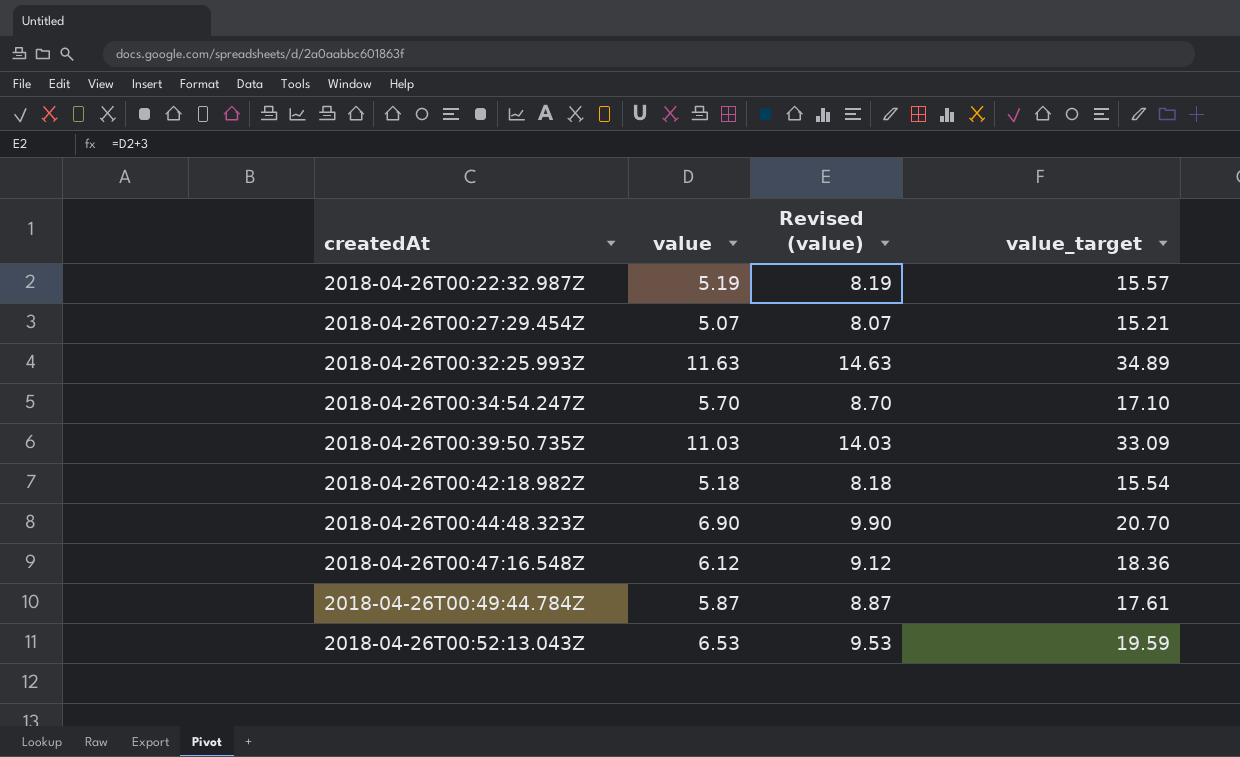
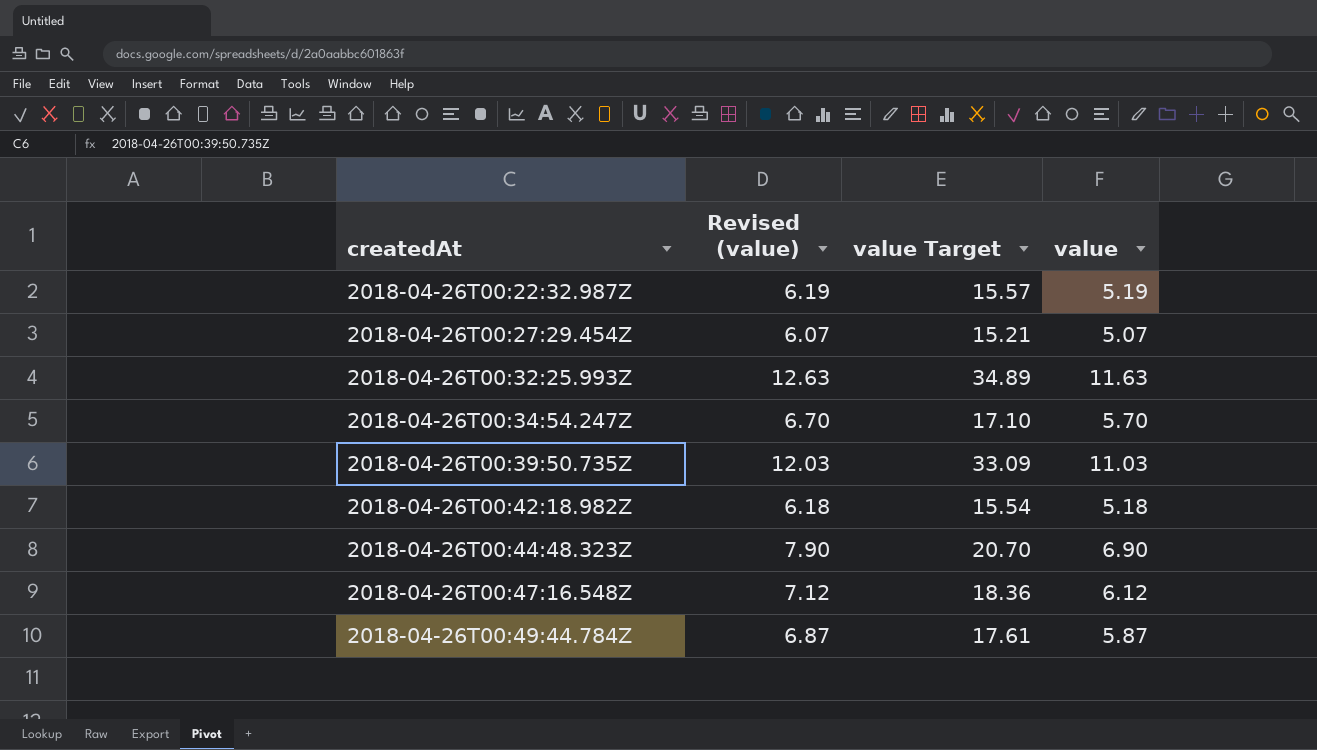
column Revised (value) | formula: [value] + 3 -> [value] + 1
column name: value_target -> value Target
column value | position: 2 -> 4
row 2018-04-26T00:52:13.043Z: 6.53 | 9.53 | 19.59 -> none

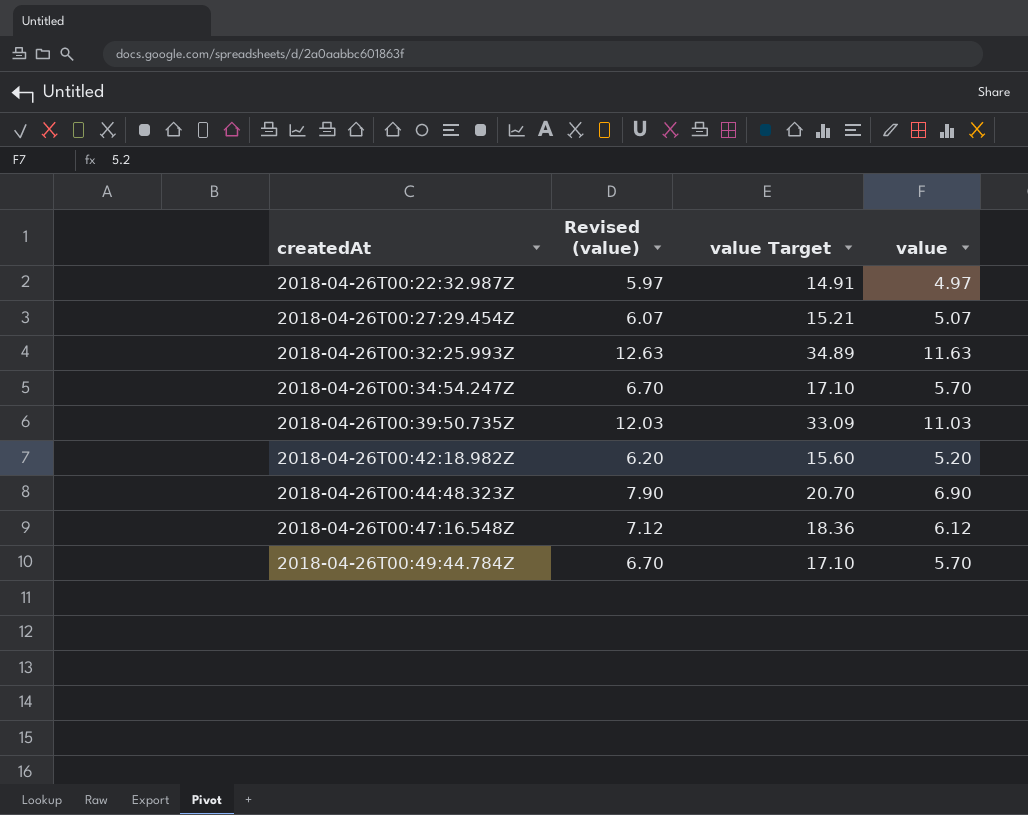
2018-04-26T00:22:32.987Z | Revised (value): 6.19 -> 5.97
2018-04-26T00:22:32.987Z | value Target: 15.57 -> 14.91
2018-04-26T00:22:32.987Z | value: 5.19 -> 4.97
2018-04-26T00:42:18.982Z | Revised (value): 6.18 -> 6.20
2018-04-26T00:42:18.982Z | value Target: 15.54 -> 15.60
2018-04-26T00:42:18.982Z | value: 5.18 -> 5.20
2018-04-26T00:49:44.784Z | Revised (value): 6.87 -> 6.70
2018-04-26T00:49:44.784Z | value Target: 17.61 -> 17.10
2018-04-26T00:49:44.784Z | value: 5.87 -> 5.70

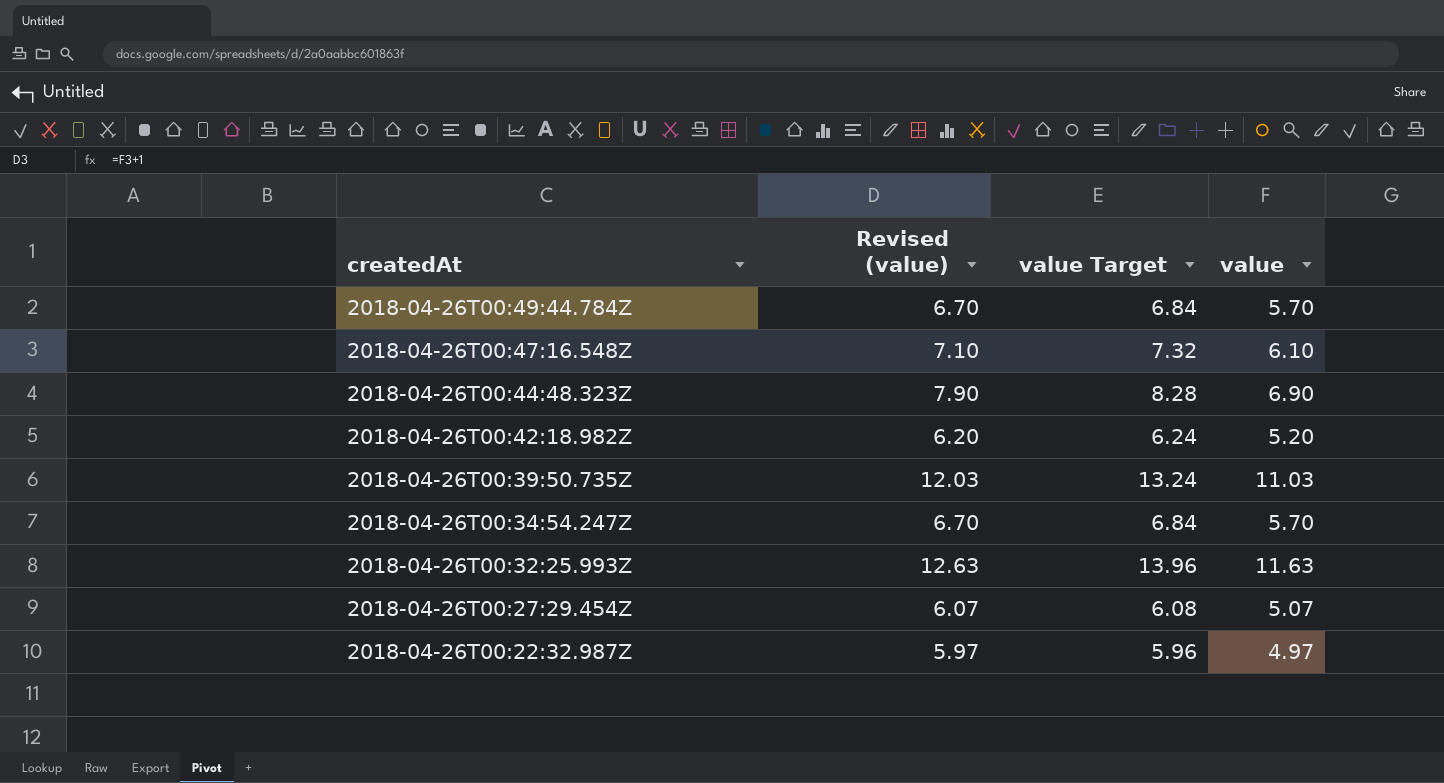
row order: createdAt ascending -> createdAt descending
column value Target | formula: [value] * 3 -> [value] * 1.2
2018-04-26T00:47:16.548Z | Revised (value): 7.12 -> 7.10
2018-04-26T00:47:16.548Z | value: 6.12 -> 6.10

